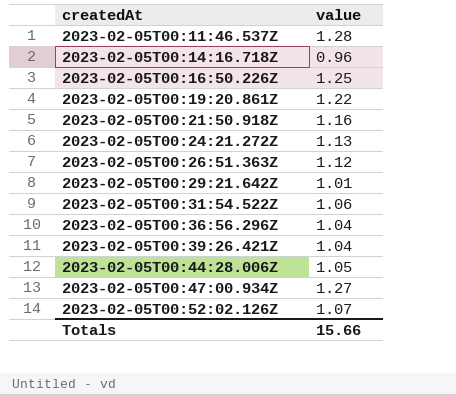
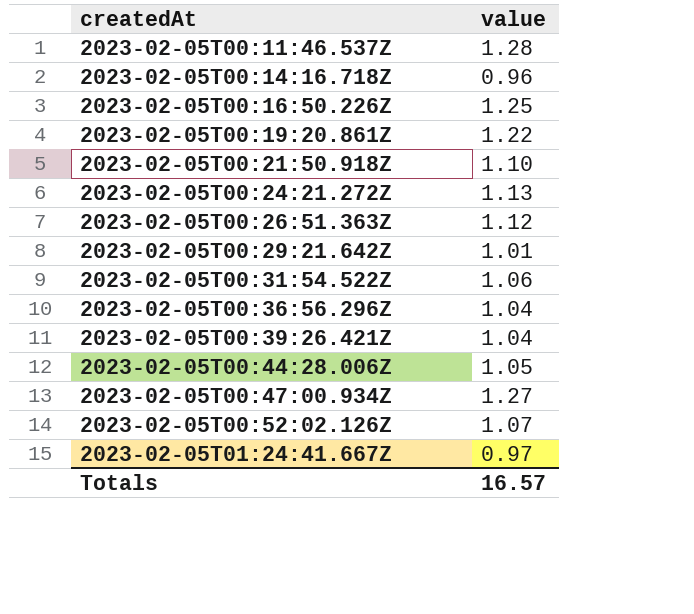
2023-02-05T00:21:50.918Z | value: 1.16 -> 1.10
row 2023-02-05T01:24:41.667Z: none -> 0.97
Totals | value: 15.66 -> 16.57

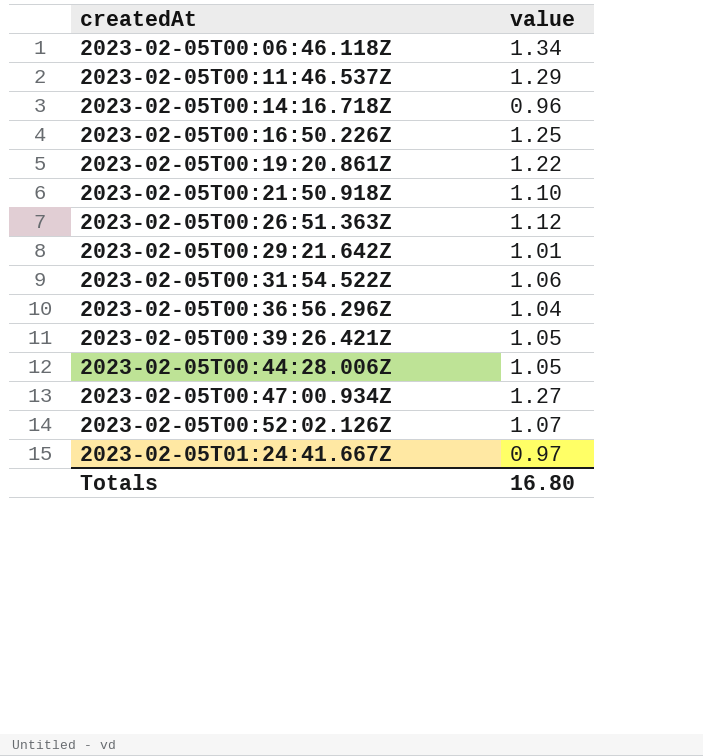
row 2023-02-05T00:24:21.272Z: 1.13 -> none
row 2023-02-05T00:06:46.118Z: none -> 1.34
2023-02-05T00:11:46.537Z | value: 1.28 -> 1.29
2023-02-05T00:39:26.421Z | value: 1.04 -> 1.05
Totals | value: 16.57 -> 16.80

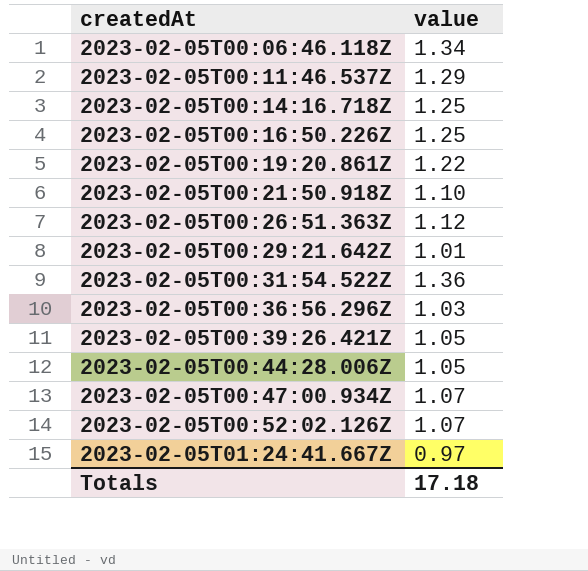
2023-02-05T00:14:16.718Z | value: 0.96 -> 1.25
2023-02-05T00:31:54.522Z | value: 1.06 -> 1.36
2023-02-05T00:36:56.296Z | value: 1.04 -> 1.03
2023-02-05T00:47:00.934Z | value: 1.27 -> 1.07
Totals | value: 16.80 -> 17.18

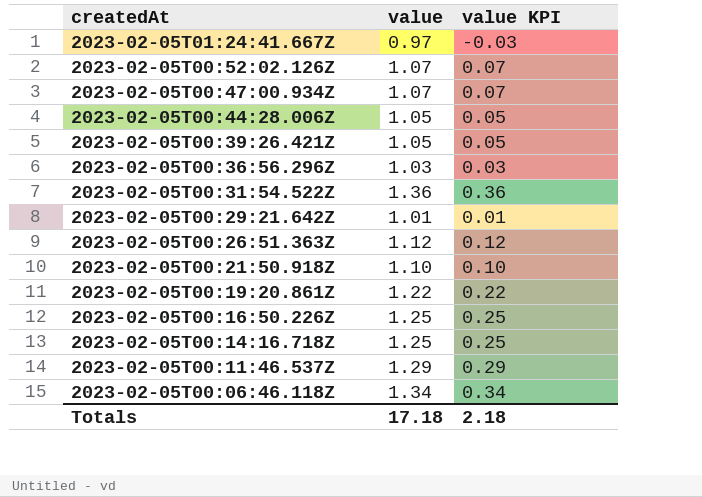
row order: createdAt ascending -> createdAt descending
column value KPI | formula: none -> [value] - 1

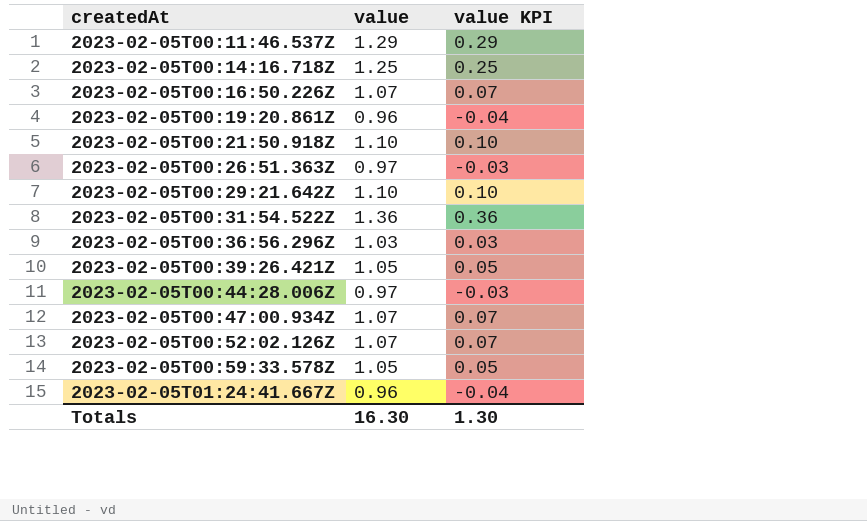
row order: createdAt descending -> createdAt ascending
row 2023-02-05T00:06:46.118Z: 1.34 | 0.34 -> none
2023-02-05T00:16:50.226Z | value: 1.25 -> 1.07
2023-02-05T00:16:50.226Z | value KPI: 0.25 -> 0.07
2023-02-05T00:19:20.861Z | value: 1.22 -> 0.96
2023-02-05T00:19:20.861Z | value KPI: 0.22 -> -0.04
2023-02-05T00:26:51.363Z | value: 1.12 -> 0.97
2023-02-05T00:26:51.363Z | value KPI: 0.12 -> -0.03
2023-02-05T00:29:21.642Z | value: 1.01 -> 1.10
2023-02-05T00:29:21.642Z | value KPI: 0.01 -> 0.10
2023-02-05T00:44:28.006Z | value: 1.05 -> 0.97
2023-02-05T00:44:28.006Z | value KPI: 0.05 -> -0.03
row 2023-02-05T00:59:33.578Z: none -> 1.05 | 0.05
2023-02-05T01:24:41.667Z | value: 0.97 -> 0.96
2023-02-05T01:24:41.667Z | value KPI: -0.03 -> -0.04
Totals | value: 17.18 -> 16.30
Totals | value KPI: 2.18 -> 1.30

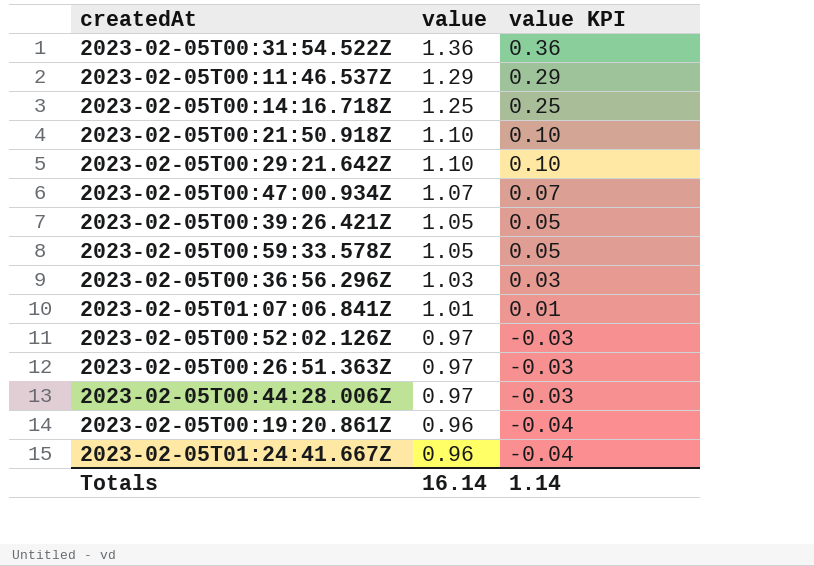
row order: createdAt ascending -> value descending
row 2023-02-05T00:16:50.226Z: 1.07 | 0.07 -> none
row 2023-02-05T01:07:06.841Z: none -> 1.01 | 0.01
2023-02-05T00:52:02.126Z | value: 1.07 -> 0.97
2023-02-05T00:52:02.126Z | value KPI: 0.07 -> -0.03
Totals | value: 16.30 -> 16.14
Totals | value KPI: 1.30 -> 1.14

